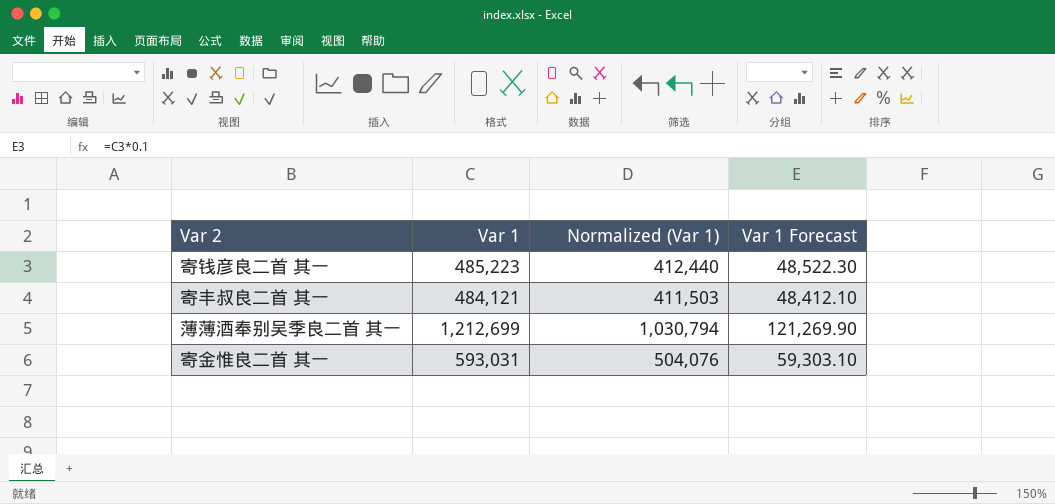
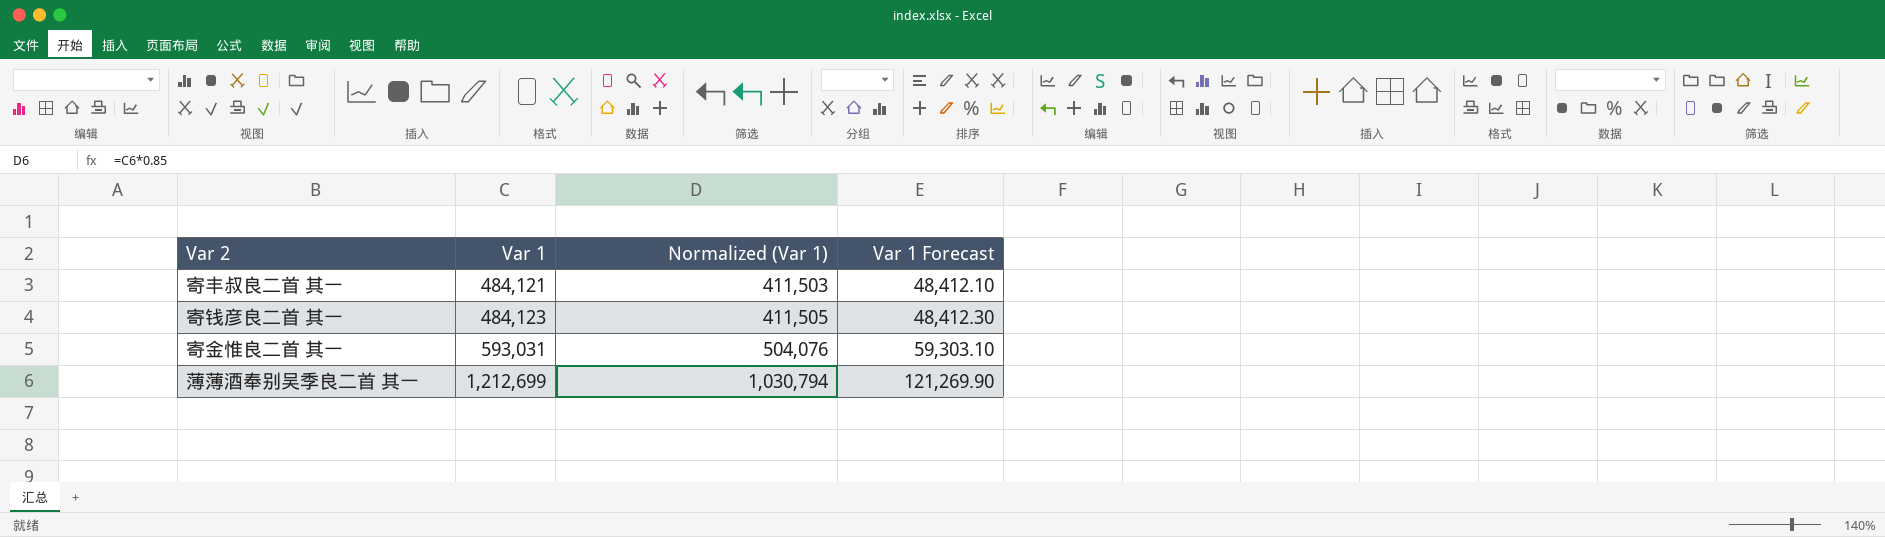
row order: none -> Var 1 ascending
寄钱彦良二首 其一 | Var 1: 485,223 -> 484,123
寄钱彦良二首 其一 | Normalized (Var 1): 412,440 -> 411,505
寄钱彦良二首 其一 | Var 1 Forecast: 48,522.30 -> 48,412.30

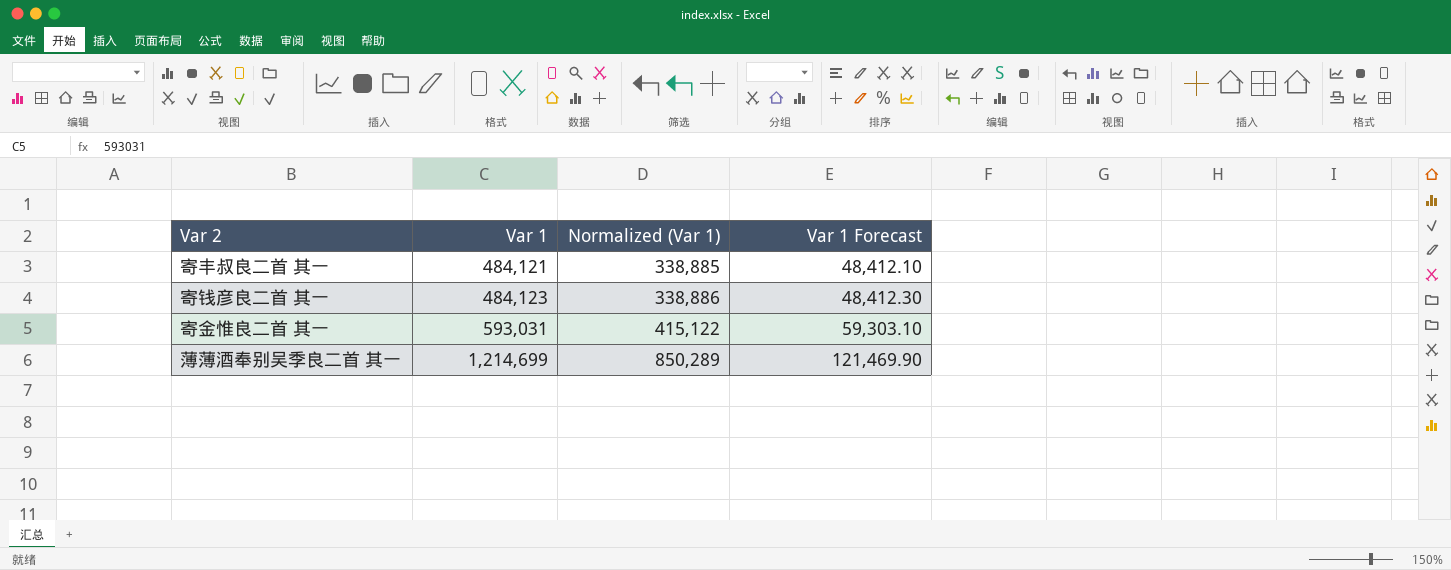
column Normalized (Var 1) | formula: [Var 1] * 0.85 -> [Var 1] * 0.7
薄薄酒奉别吴季良二首 其一 | Var 1: 1,212,699 -> 1,214,699
薄薄酒奉别吴季良二首 其一 | Var 1 Forecast: 121,269.90 -> 121,469.90

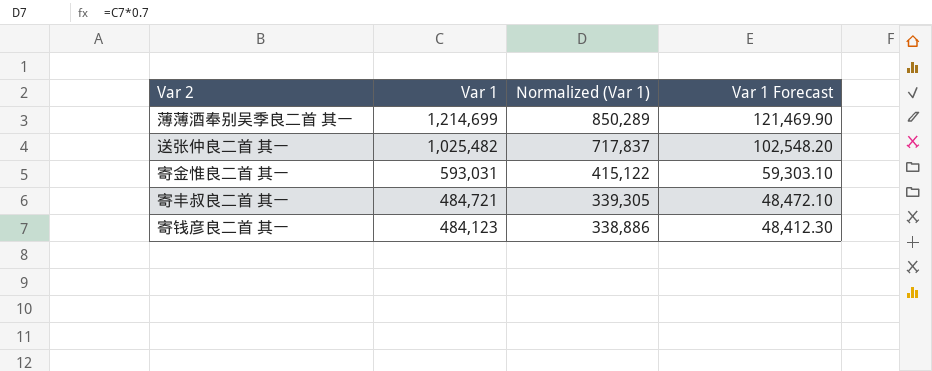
row order: Var 1 ascending -> Var 1 descending
row 送张仲良二首 其一: none -> 1,025,482 | 717,837 | 102,548.20
寄丰叔良二首 其一 | Var 1: 484,121 -> 484,721
寄丰叔良二首 其一 | Normalized (Var 1): 338,885 -> 339,305
寄丰叔良二首 其一 | Var 1 Forecast: 48,412.10 -> 48,472.10

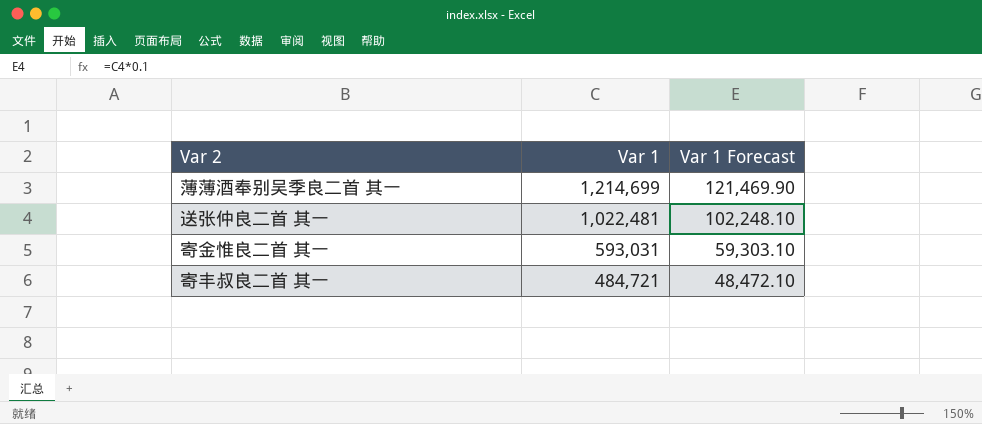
column Normalized (Var 1) | formula: [Var 1] * 0.7 -> none
row 寄钱彦良二首 其一: 484,123 | 338,886 | 48,412.30 -> none
送张仲良二首 其一 | Var 1: 1,025,482 -> 1,022,481
送张仲良二首 其一 | Var 1 Forecast: 102,548.20 -> 102,248.10

